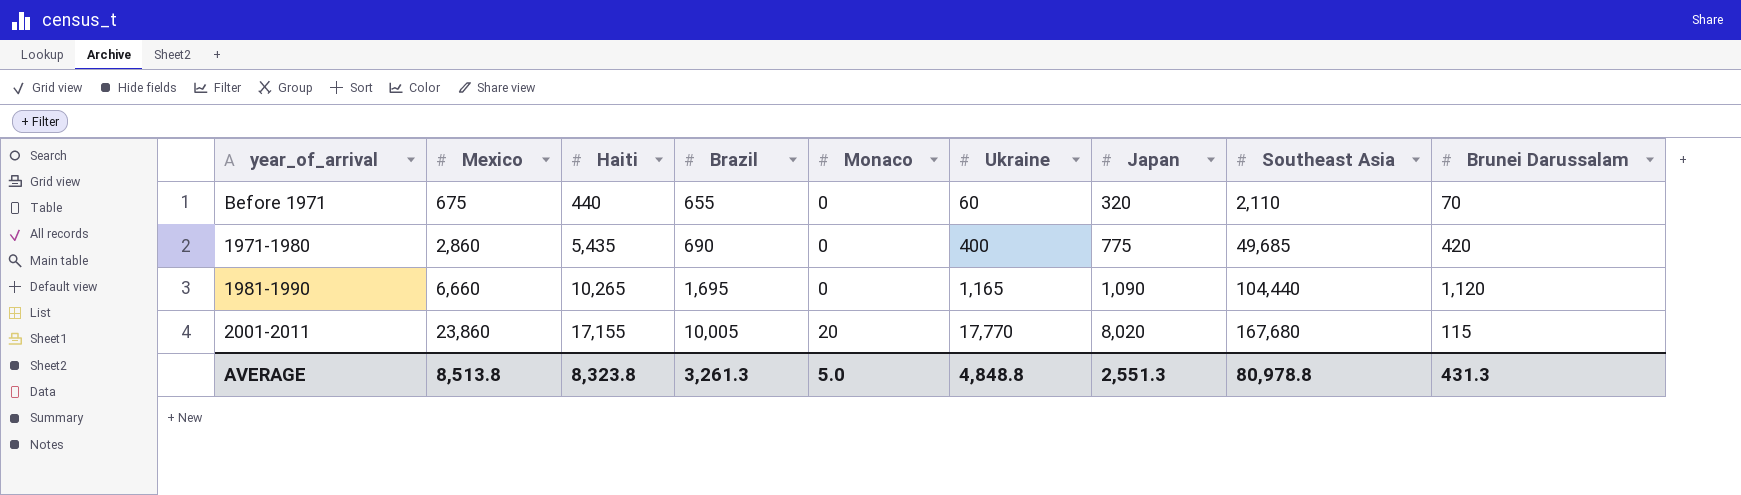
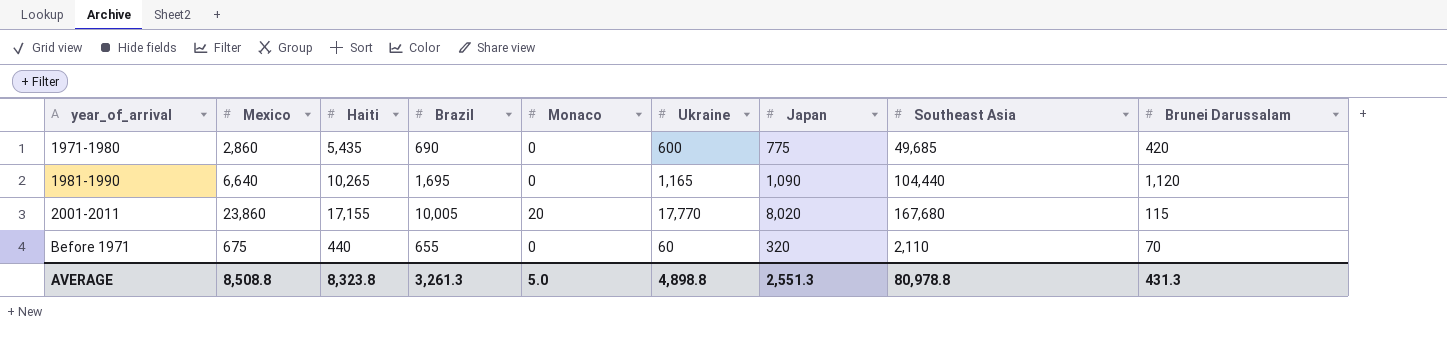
row order: Mexico ascending -> year_of_arrival ascending
1971-1980 | Ukraine: 400 -> 600
1981-1990 | Mexico: 6,660 -> 6,640
AVERAGE | Mexico: 8,513.8 -> 8,508.8
AVERAGE | Ukraine: 4,848.8 -> 4,898.8

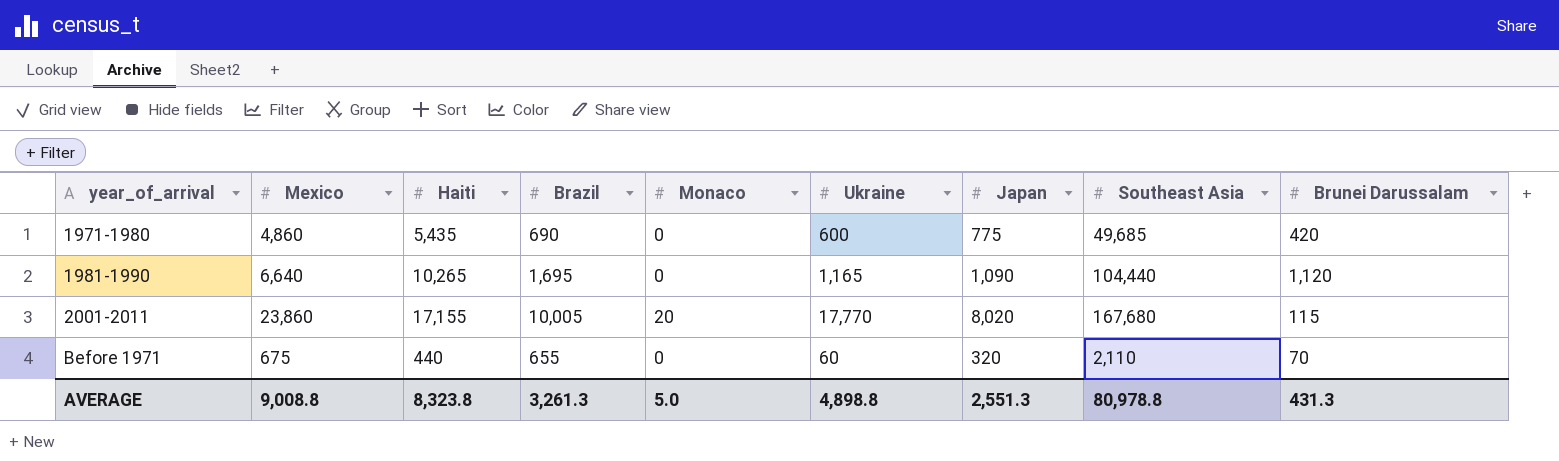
1971-1980 | Mexico: 2,860 -> 4,860
AVERAGE | Mexico: 8,508.8 -> 9,008.8

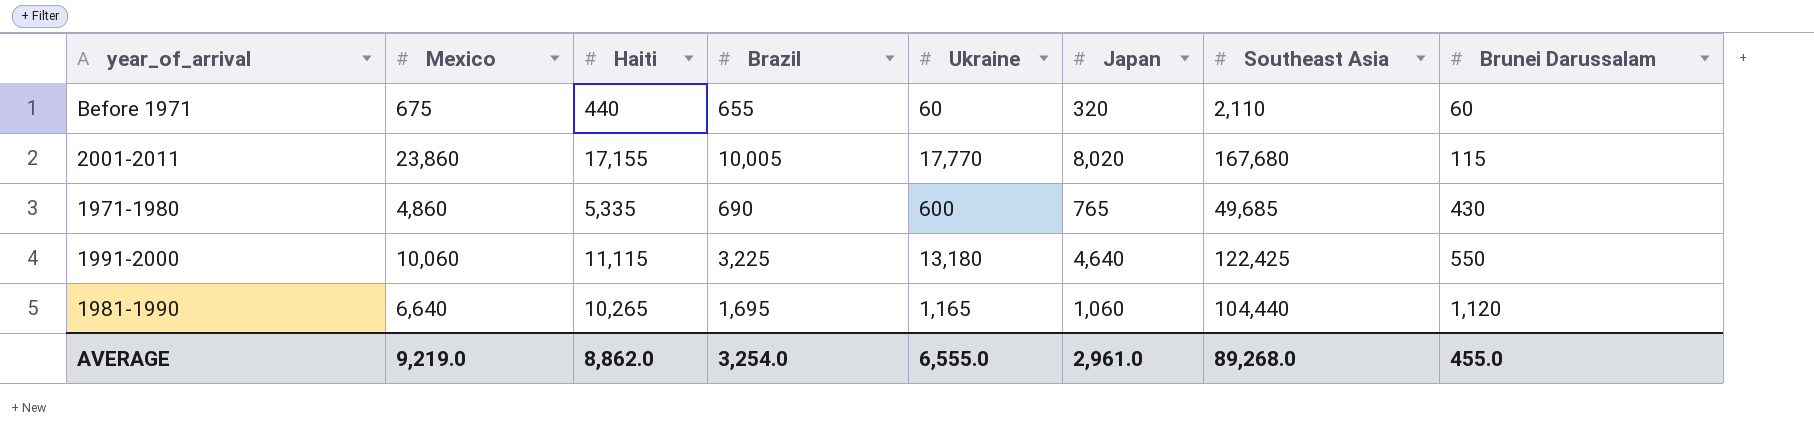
row order: year_of_arrival ascending -> Brunei Darussalam ascending
column Monaco | position: 5 -> none
Before 1971 | Brunei Darussalam: 70 -> 60
1971-1980 | Haiti: 5,435 -> 5,335
1971-1980 | Japan: 775 -> 765
1971-1980 | Brunei Darussalam: 420 -> 430
row 1991-2000: none -> 10,060 | 11,115 | 3,225 | 13,180 | 4,640 | 122,425 | 550
1981-1990 | Japan: 1,090 -> 1,060
AVERAGE | Mexico: 9,008.8 -> 9,219.0
AVERAGE | Haiti: 8,323.8 -> 8,862.0
AVERAGE | Brazil: 3,261.3 -> 3,254.0
AVERAGE | Ukraine: 4,898.8 -> 6,555.0
AVERAGE | Japan: 2,551.3 -> 2,961.0
AVERAGE | Southeast Asia: 80,978.8 -> 89,268.0
AVERAGE | Brunei Darussalam: 431.3 -> 455.0

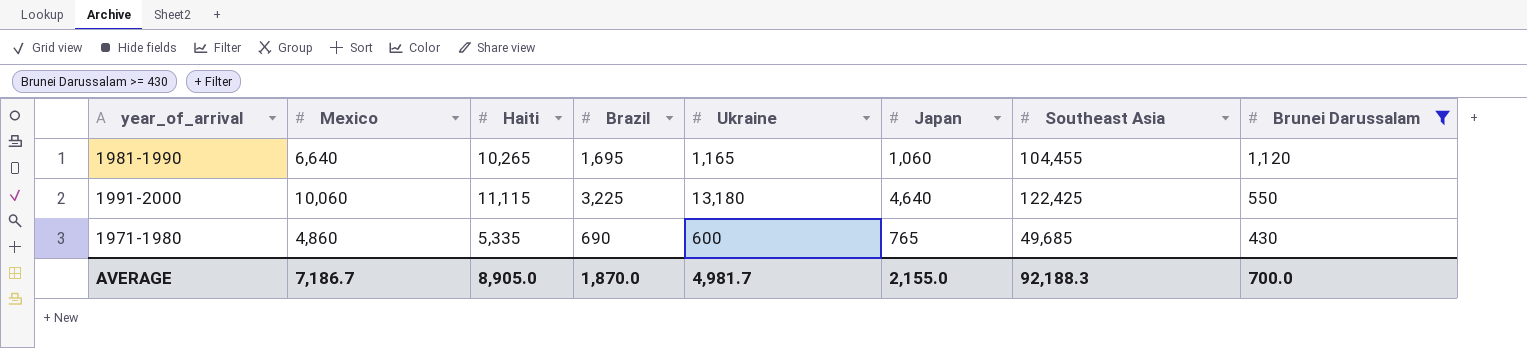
filter: none -> Brunei Darussalam >= 430
row order: Brunei Darussalam ascending -> Brunei Darussalam descending
1981-1990 | Southeast Asia: 104,440 -> 104,455
AVERAGE | Mexico: 9,219.0 -> 7,186.7
AVERAGE | Haiti: 8,862.0 -> 8,905.0
AVERAGE | Brazil: 3,254.0 -> 1,870.0
AVERAGE | Ukraine: 6,555.0 -> 4,981.7
AVERAGE | Japan: 2,961.0 -> 2,155.0
AVERAGE | Southeast Asia: 89,268.0 -> 92,188.3
AVERAGE | Brunei Darussalam: 455.0 -> 700.0

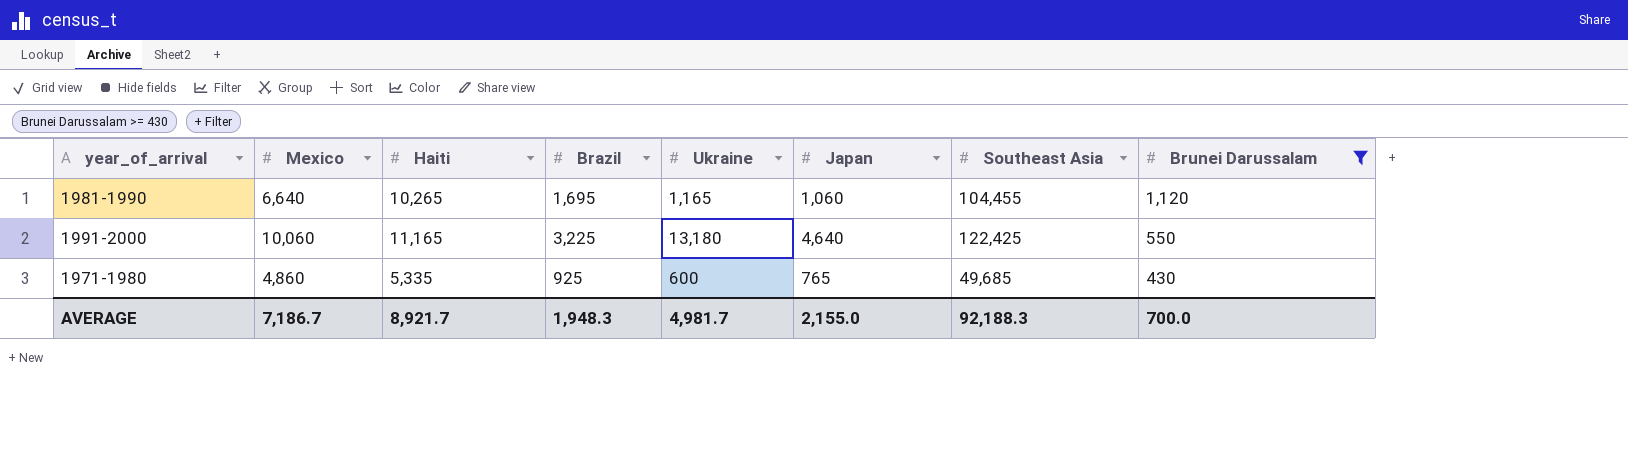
1991-2000 | Haiti: 11,115 -> 11,165
1971-1980 | Brazil: 690 -> 925
AVERAGE | Haiti: 8,905.0 -> 8,921.7
AVERAGE | Brazil: 1,870.0 -> 1,948.3

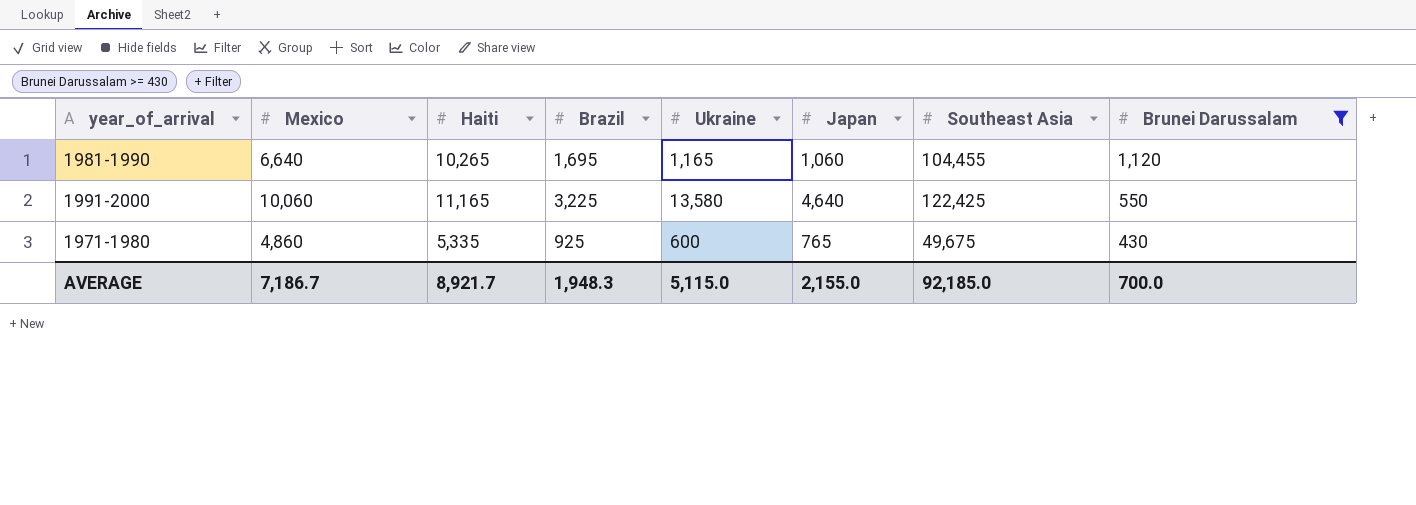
1991-2000 | Ukraine: 13,180 -> 13,580
1971-1980 | Southeast Asia: 49,685 -> 49,675
AVERAGE | Ukraine: 4,981.7 -> 5,115.0
AVERAGE | Southeast Asia: 92,188.3 -> 92,185.0

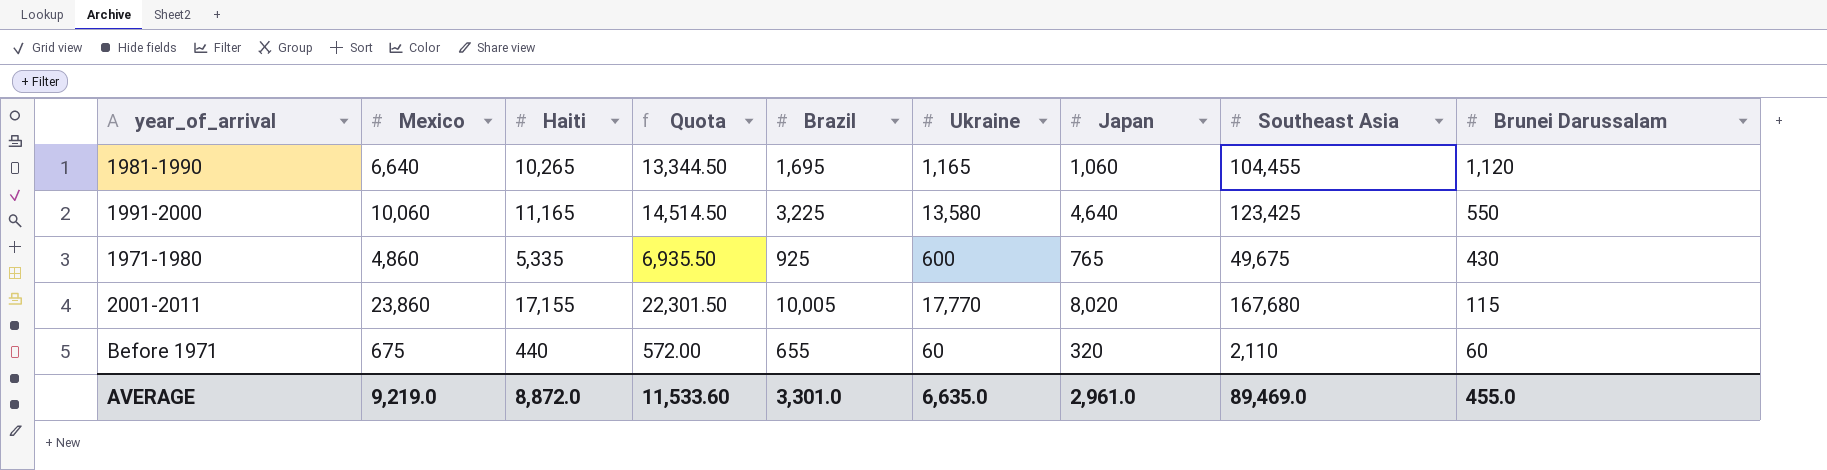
filter: Brunei Darussalam >= 430 -> none
column Quota | formula: none -> [Haiti] * 1.3
1991-2000 | Southeast Asia: 122,425 -> 123,425
AVERAGE | Mexico: 7,186.7 -> 9,219.0
AVERAGE | Haiti: 8,921.7 -> 8,872.0
AVERAGE | Brazil: 1,948.3 -> 3,301.0
AVERAGE | Ukraine: 5,115.0 -> 6,635.0
AVERAGE | Japan: 2,155.0 -> 2,961.0
AVERAGE | Southeast Asia: 92,185.0 -> 89,469.0
AVERAGE | Brunei Darussalam: 700.0 -> 455.0

